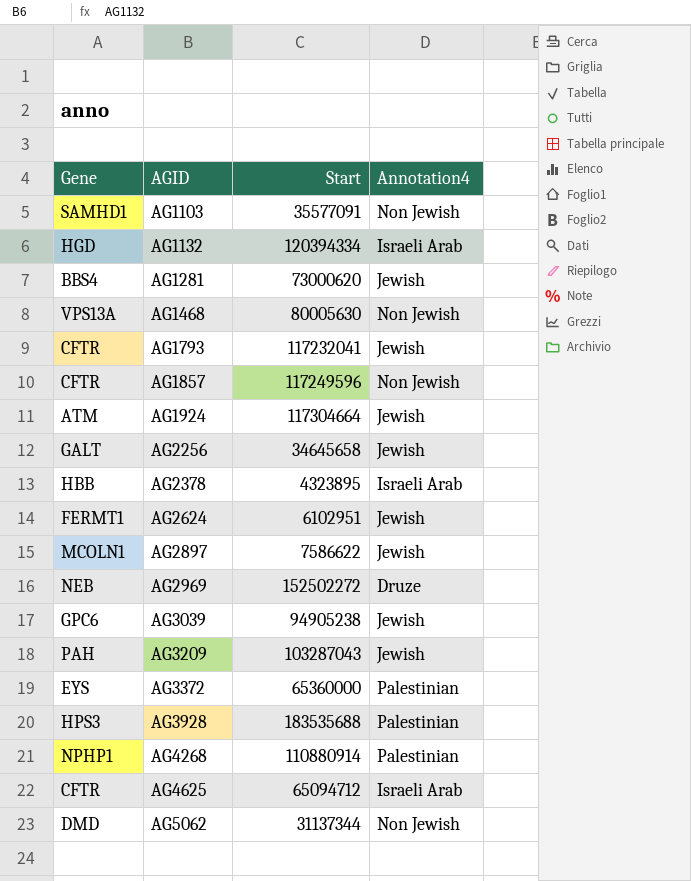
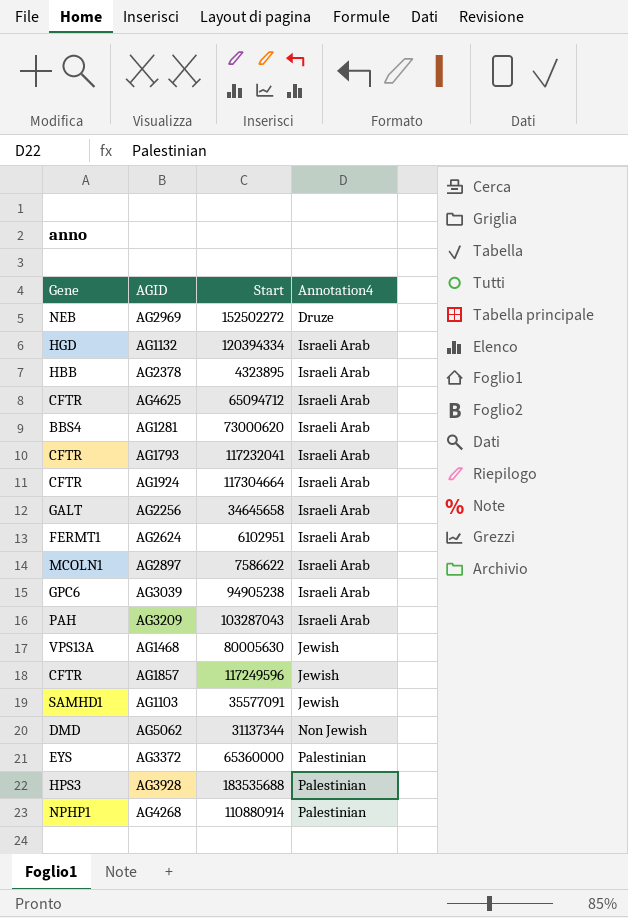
row order: AGID ascending -> Annotation4 ascending
AG1281 | Annotation4: Jewish -> Israeli Arab
AG1793 | Annotation4: Jewish -> Israeli Arab
AG1924 | Gene: ATM -> CFTR
AG1924 | Annotation4: Jewish -> Israeli Arab
AG2256 | Annotation4: Jewish -> Israeli Arab
AG2624 | Annotation4: Jewish -> Israeli Arab
AG2897 | Annotation4: Jewish -> Israeli Arab
AG3039 | Annotation4: Jewish -> Israeli Arab
AG3209 | Annotation4: Jewish -> Israeli Arab
AG1468 | Annotation4: Non Jewish -> Jewish
AG1857 | Annotation4: Non Jewish -> Jewish
AG1103 | Annotation4: Non Jewish -> Jewish

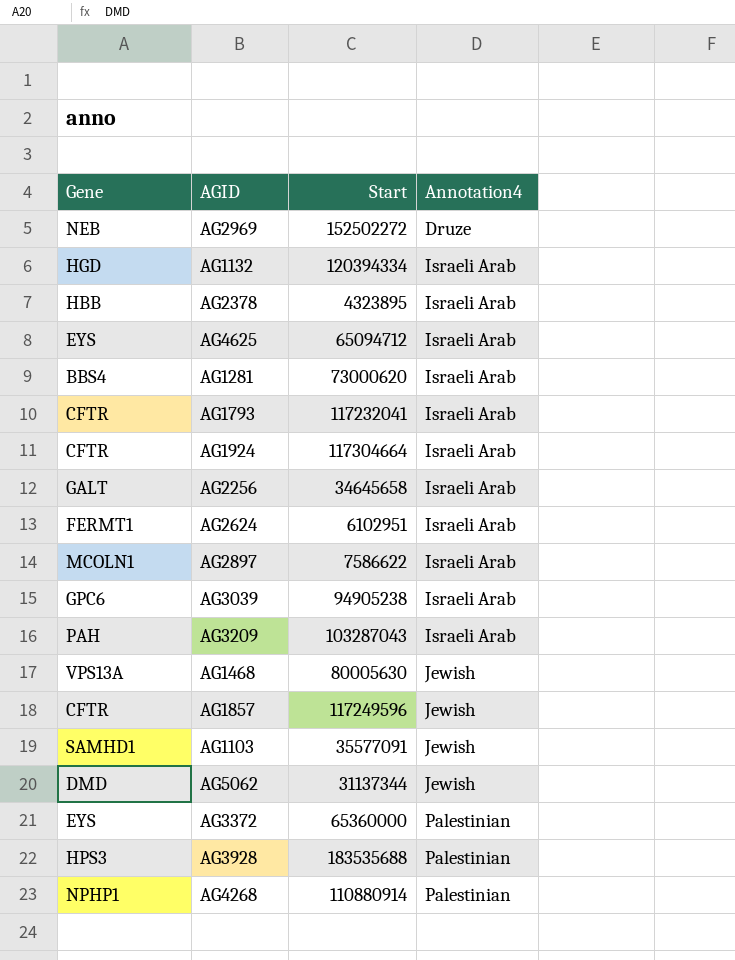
AG4625 | Gene: CFTR -> EYS
AG5062 | Annotation4: Non Jewish -> Jewish

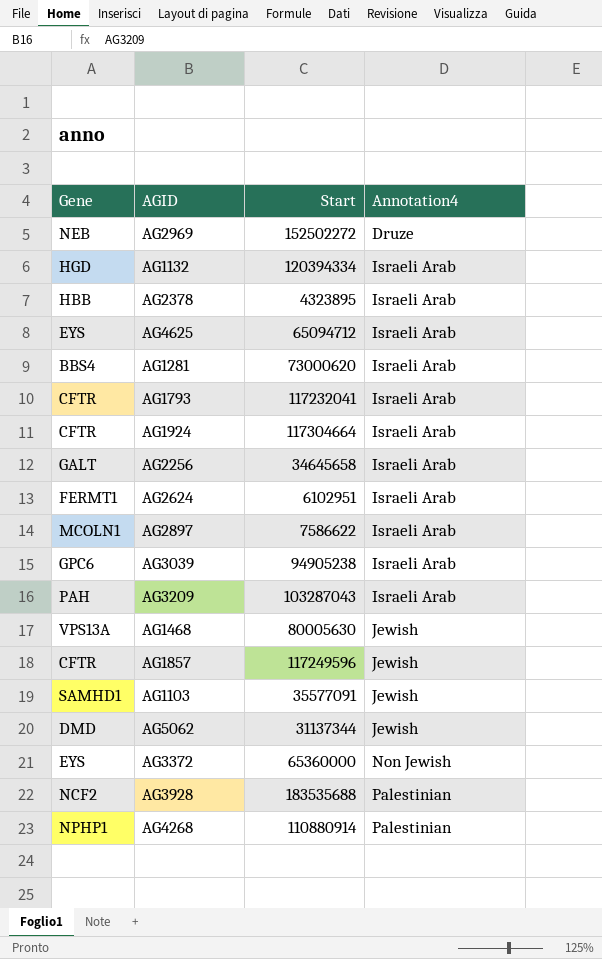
AG3372 | Annotation4: Palestinian -> Non Jewish
AG3928 | Gene: HPS3 -> NCF2

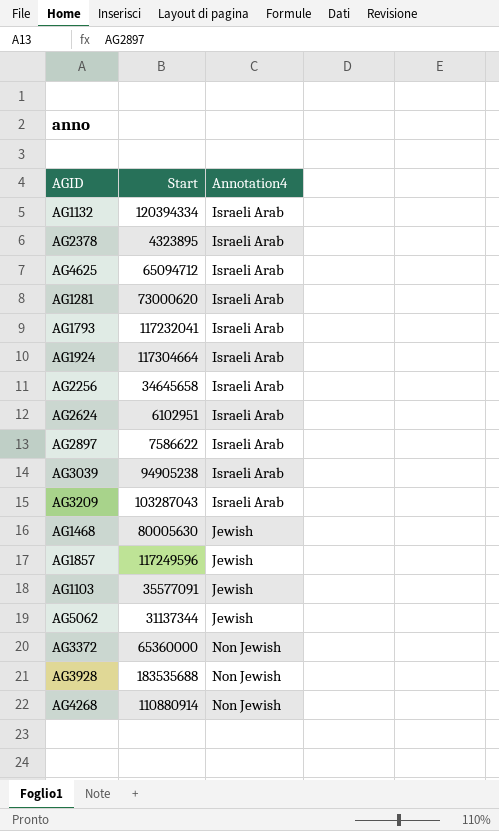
column Gene | position: 1 -> none
row AG2969: NEB | 152502272 | Druze -> none
AG3928 | Annotation4: Palestinian -> Non Jewish
AG4268 | Annotation4: Palestinian -> Non Jewish

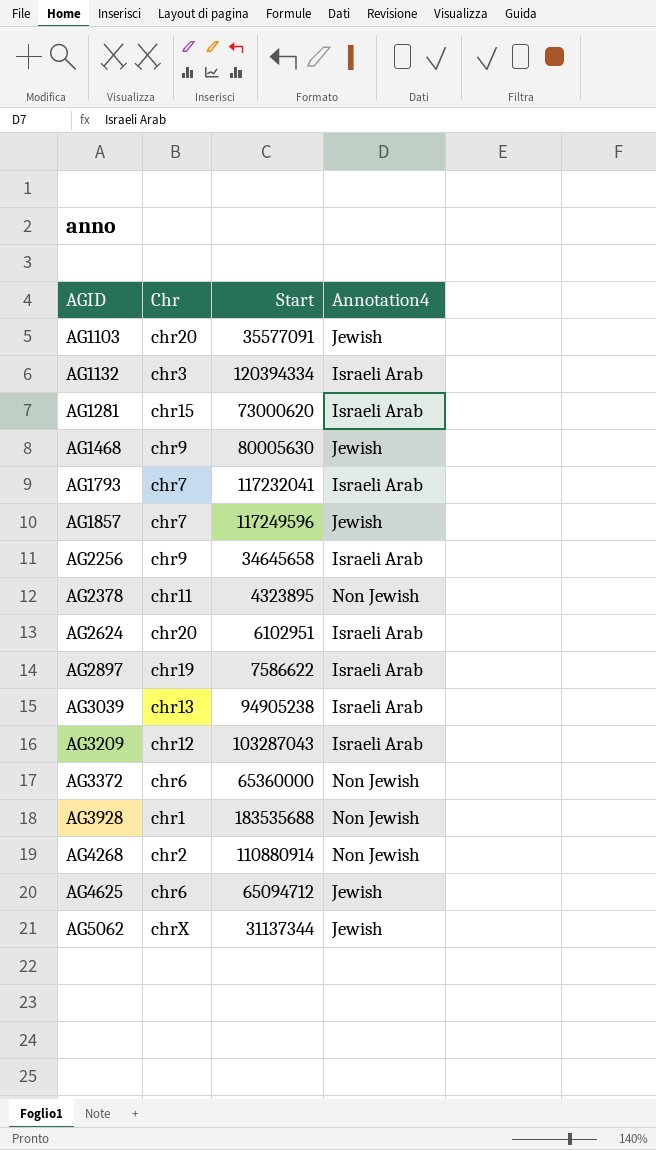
row order: Annotation4 ascending -> AGID ascending
column Chr | position: none -> 2
row AG1924: 117304664 | Israeli Arab -> none
AG2378 | Annotation4: Israeli Arab -> Non Jewish
AG4625 | Annotation4: Israeli Arab -> Jewish

